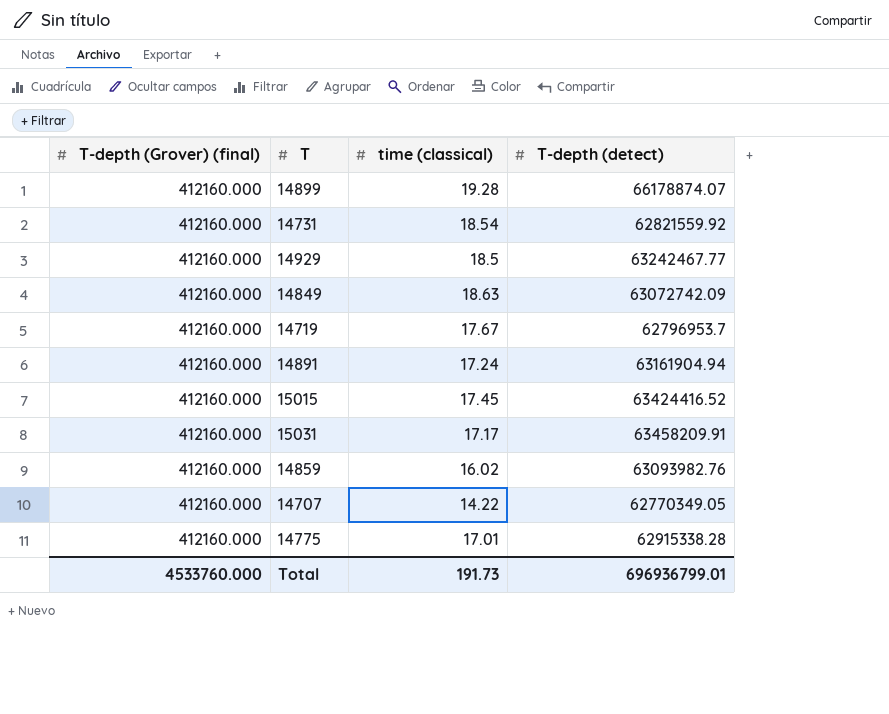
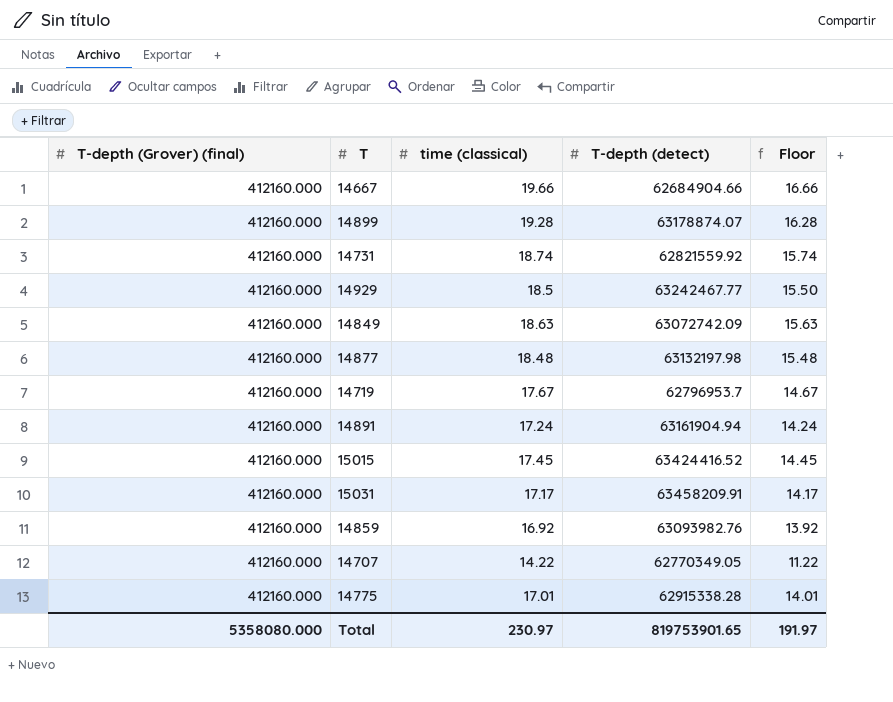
column Floor | formula: none -> [time (classical)] - 3
row 14667: none -> 412160.000 | 19.66 | 62684904.66 | 16.66
14899 | T-depth (detect): 66178874.07 -> 63178874.07
14731 | time (classical): 18.54 -> 18.74
row 14877: none -> 412160.000 | 18.48 | 63132197.98 | 15.48
14859 | time (classical): 16.02 -> 16.92
Total | T-depth (Grover) (final): 4533760.000 -> 5358080.000
Total | time (classical): 191.73 -> 230.97
Total | T-depth (detect): 696936799.01 -> 819753901.65

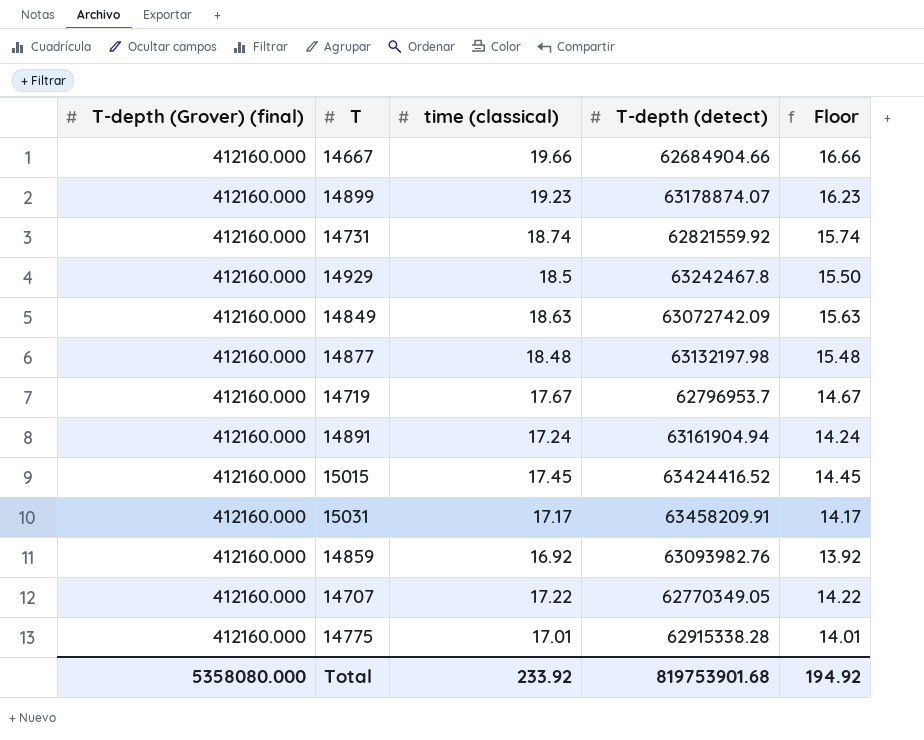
14899 | time (classical): 19.28 -> 19.23
14899 | Floor: 16.28 -> 16.23
14929 | T-depth (detect): 63242467.77 -> 63242467.8
14707 | time (classical): 14.22 -> 17.22
14707 | Floor: 11.22 -> 14.22
Total | time (classical): 230.97 -> 233.92
Total | T-depth (detect): 819753901.65 -> 819753901.68
Total | Floor: 191.97 -> 194.92

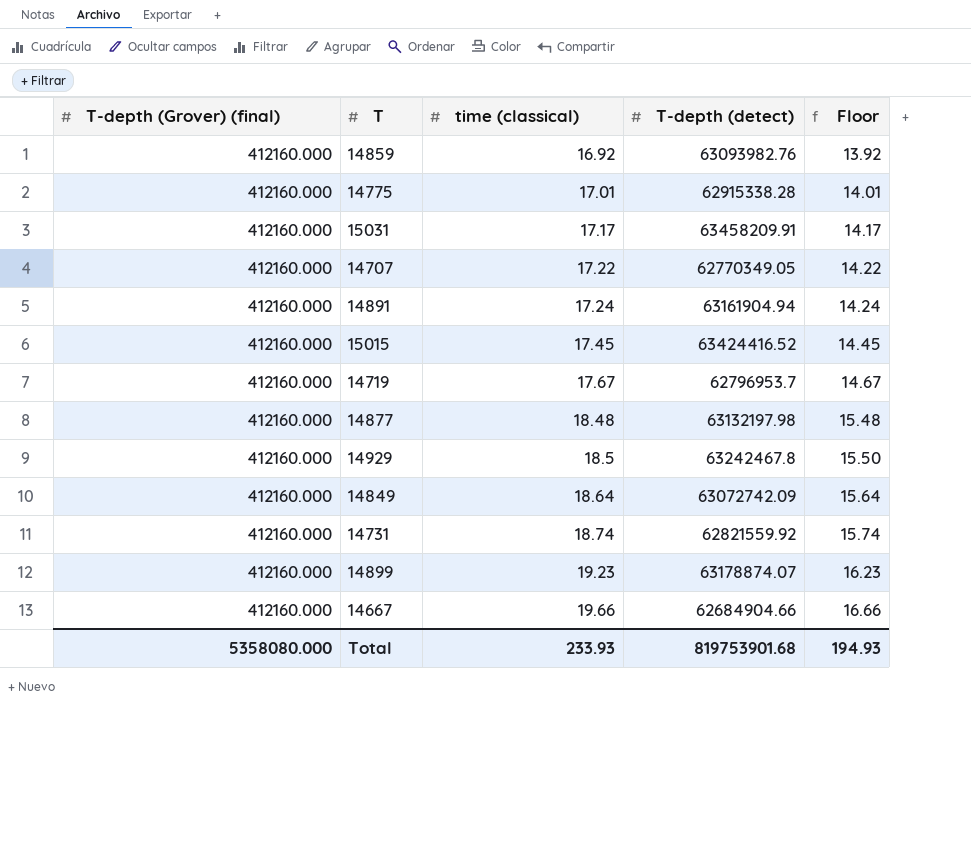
row order: none -> time (classical) ascending
14849 | time (classical): 18.63 -> 18.64
14849 | Floor: 15.63 -> 15.64
Total | time (classical): 233.92 -> 233.93
Total | Floor: 194.92 -> 194.93

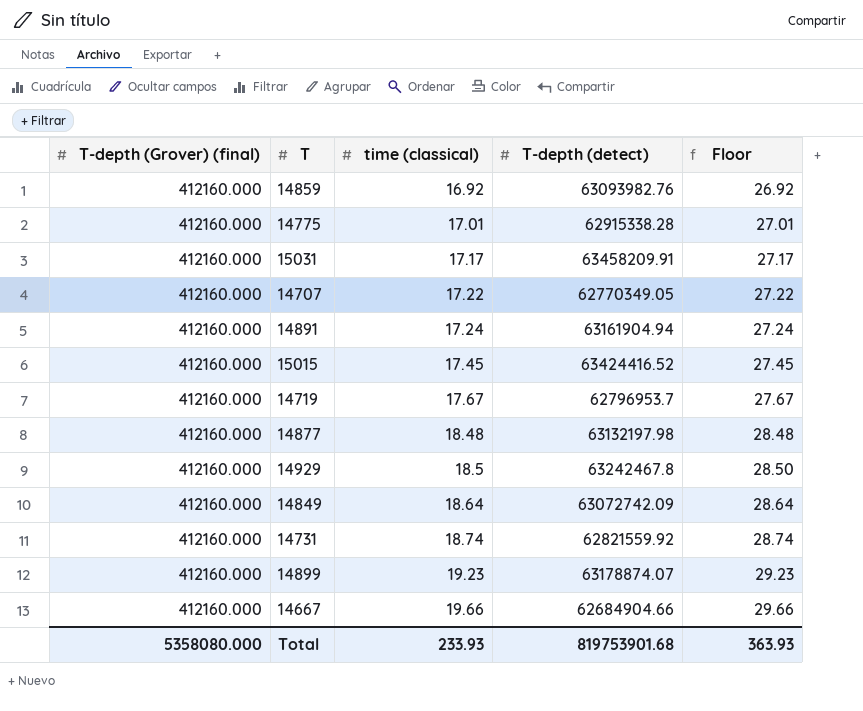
column Floor | formula: [time (classical)] - 3 -> [time (classical)] + 10
Total | Floor: 194.93 -> 363.93

